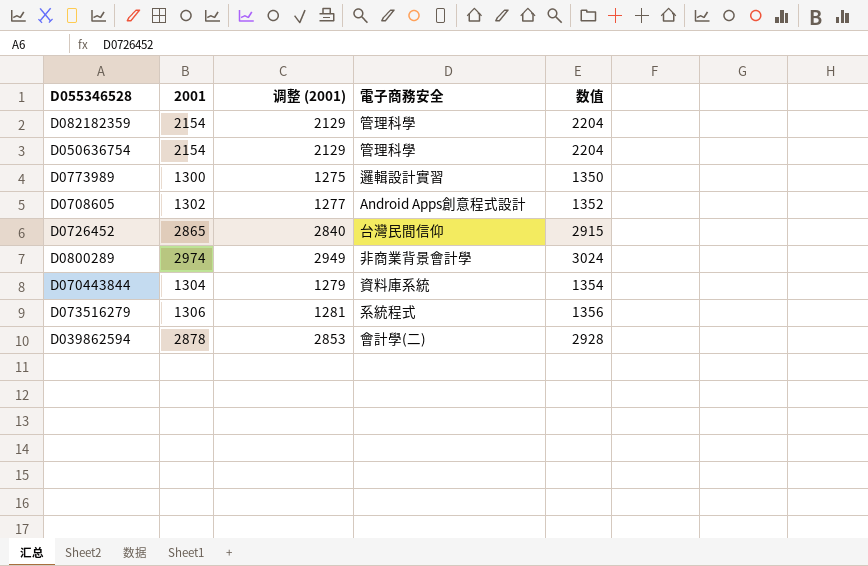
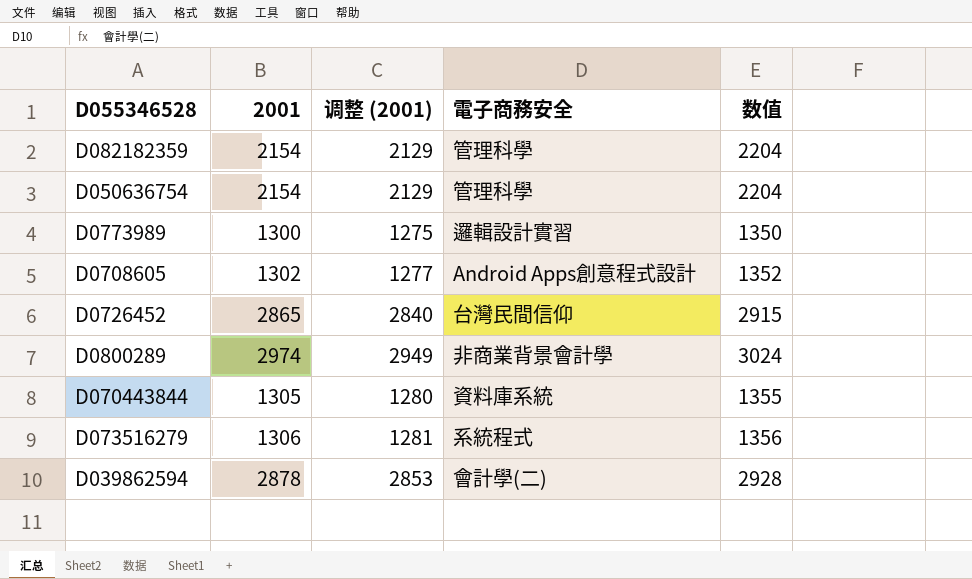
D070443844 | 2001: 1304 -> 1305
D070443844 | 调整 (2001): 1279 -> 1280
D070443844 | 数值: 1354 -> 1355

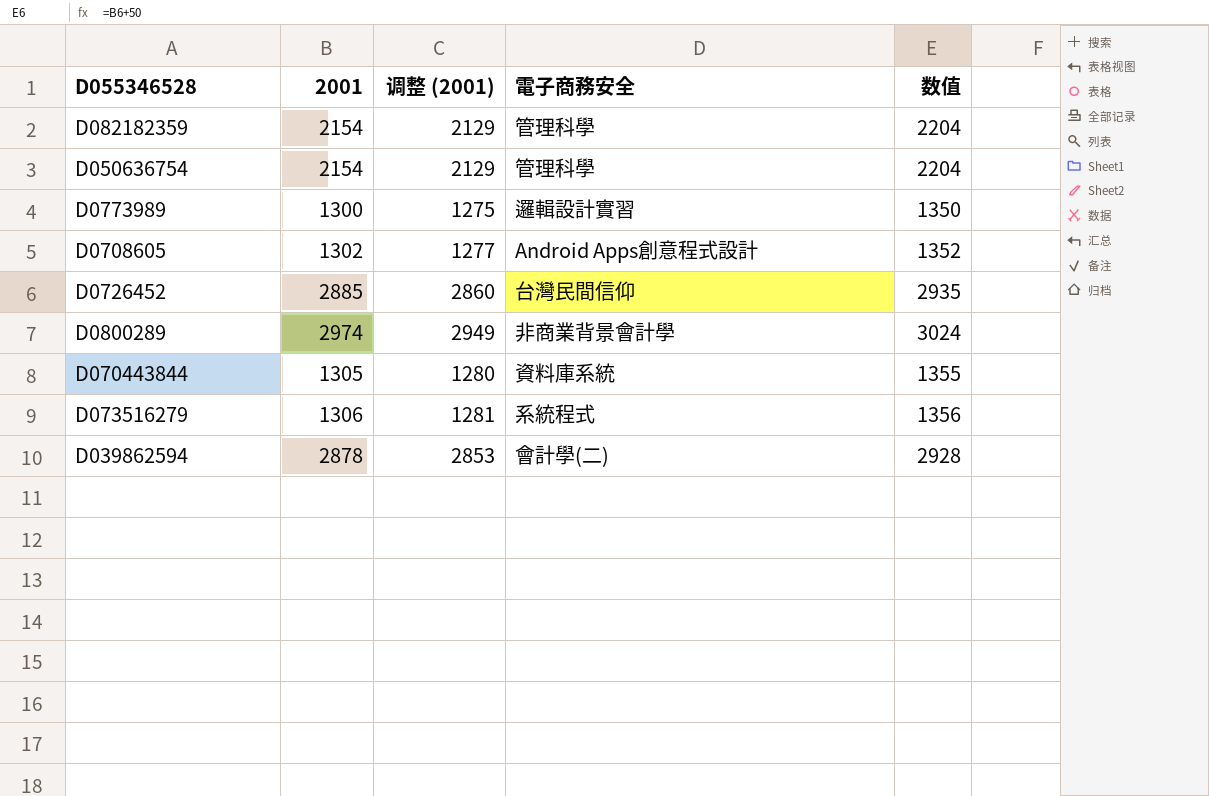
D0726452 | 2001: 2865 -> 2885
D0726452 | 调整 (2001): 2840 -> 2860
D0726452 | 数值: 2915 -> 2935

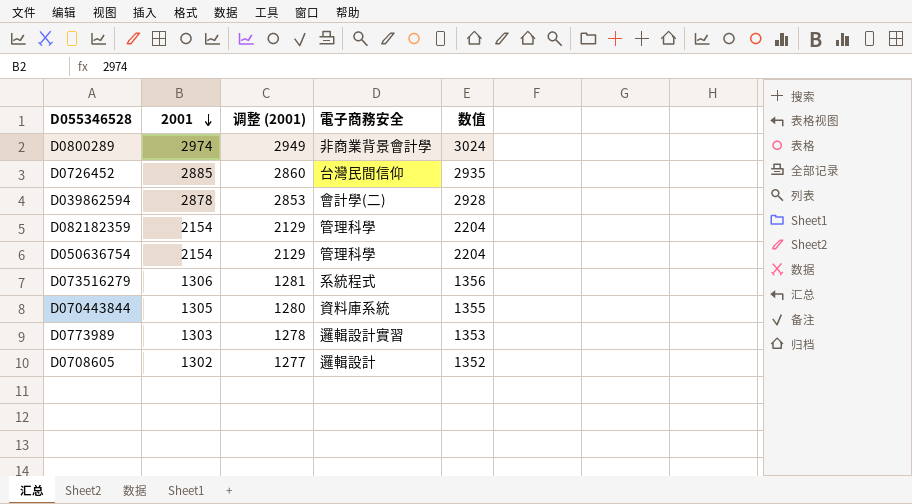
row order: none -> 2001 descending
D0773989 | 2001: 1300 -> 1303
D0773989 | 调整 (2001): 1275 -> 1278
D0773989 | 数值: 1350 -> 1353
D0708605 | 電子商務安全: Android Apps創意程式設計 -> 邏輯設計

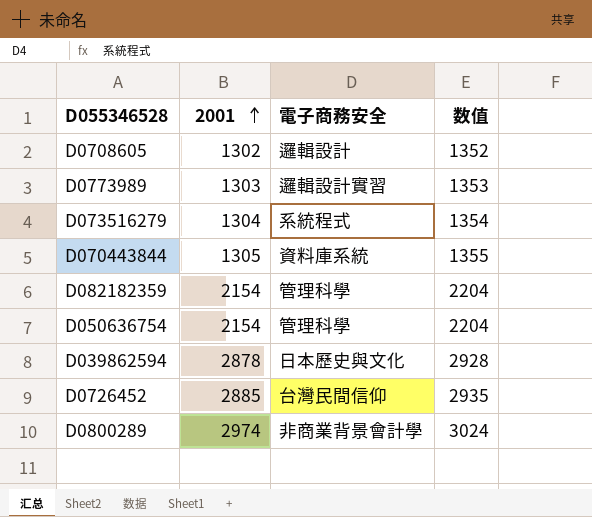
row order: 2001 descending -> 2001 ascending
column 调整 (2001) | formula: [2001] - 25 -> none
D073516279 | 2001: 1306 -> 1304
D073516279 | 数值: 1356 -> 1354
D039862594 | 電子商務安全: 會計學(二) -> 日本歷史與文化

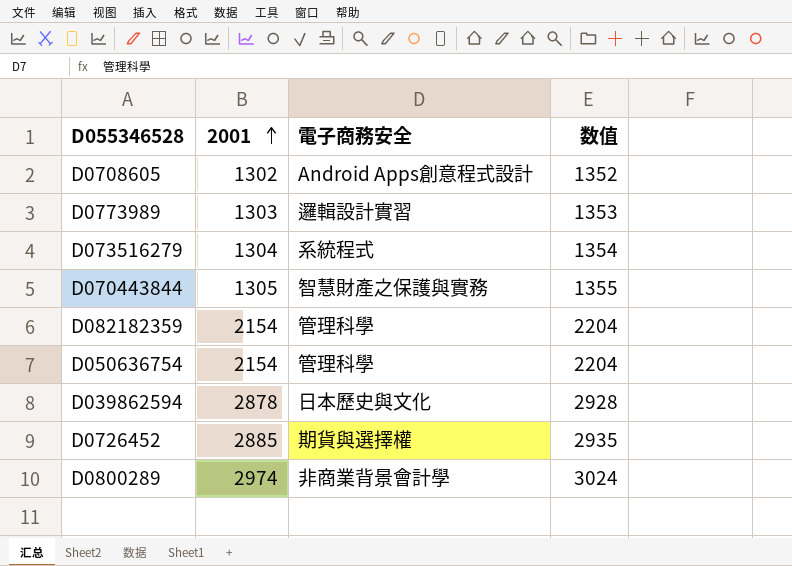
D0708605 | 電子商務安全: 邏輯設計 -> Android Apps創意程式設計
D070443844 | 電子商務安全: 資料庫系統 -> 智慧財產之保護與實務
D0726452 | 電子商務安全: 台灣民間信仰 -> 期貨與選擇權

